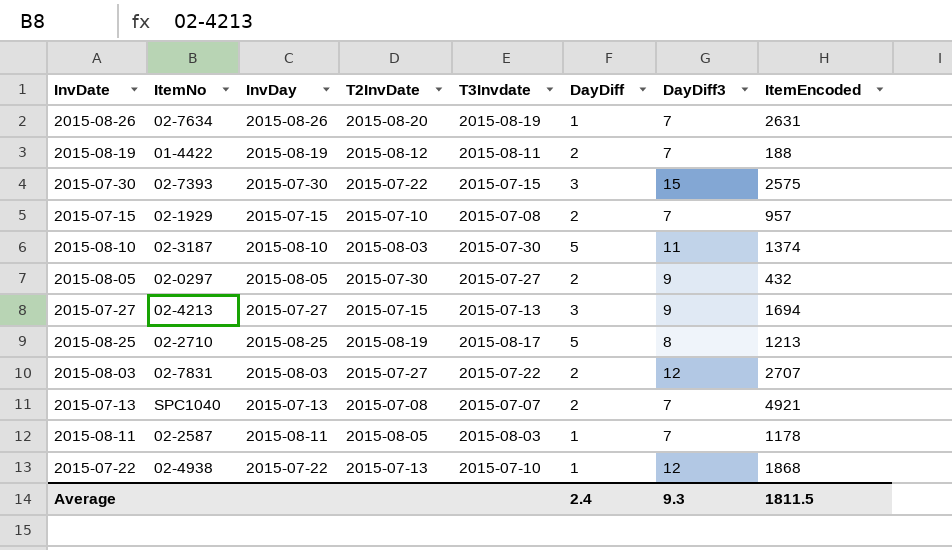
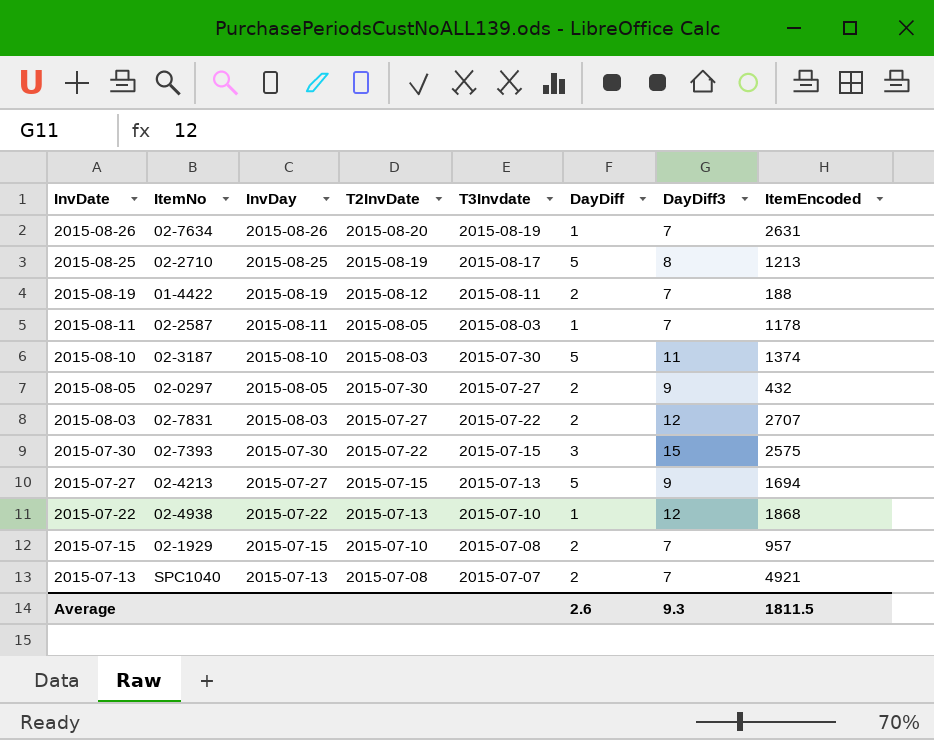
row order: none -> InvDate descending
2015-07-27 | DayDiff: 3 -> 5
Average | DayDiff: 2.4 -> 2.6

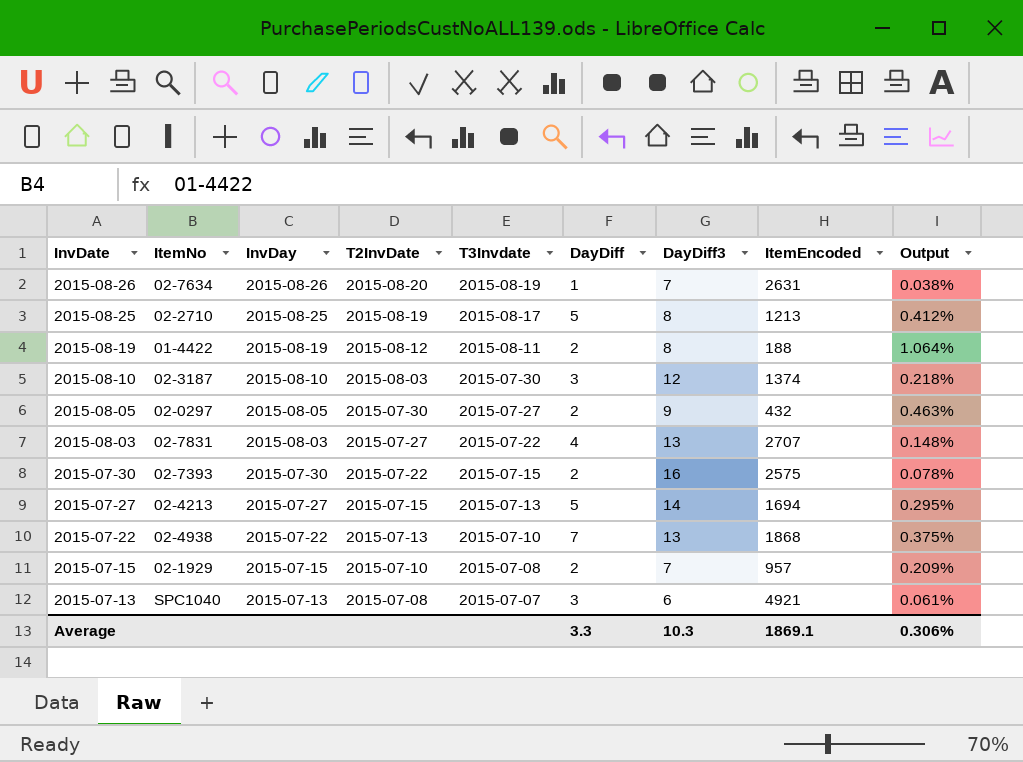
column Output | formula: none -> [DayDiff] / [ItemEncoded]
row 2015-08-11: 02-2587 | 2015-08-11 | 2015-08-05 | 2015-08-03 | 1 | 7 | 1178 -> none
2015-08-19 | DayDiff3: 7 -> 8
2015-08-10 | DayDiff: 5 -> 3
2015-08-10 | DayDiff3: 11 -> 12
2015-08-03 | DayDiff: 2 -> 4
2015-08-03 | DayDiff3: 12 -> 13
2015-07-30 | DayDiff: 3 -> 2
2015-07-30 | DayDiff3: 15 -> 16
2015-07-27 | DayDiff3: 9 -> 14
2015-07-22 | DayDiff: 1 -> 7
2015-07-22 | DayDiff3: 12 -> 13
2015-07-13 | DayDiff: 2 -> 3
2015-07-13 | DayDiff3: 7 -> 6
Average | DayDiff: 2.6 -> 3.3
Average | DayDiff3: 9.3 -> 10.3
Average | ItemEncoded: 1811.5 -> 1869.1

